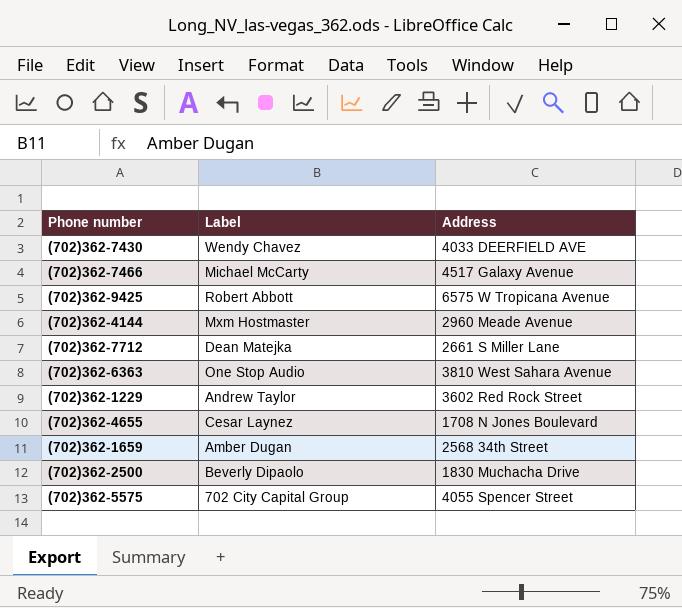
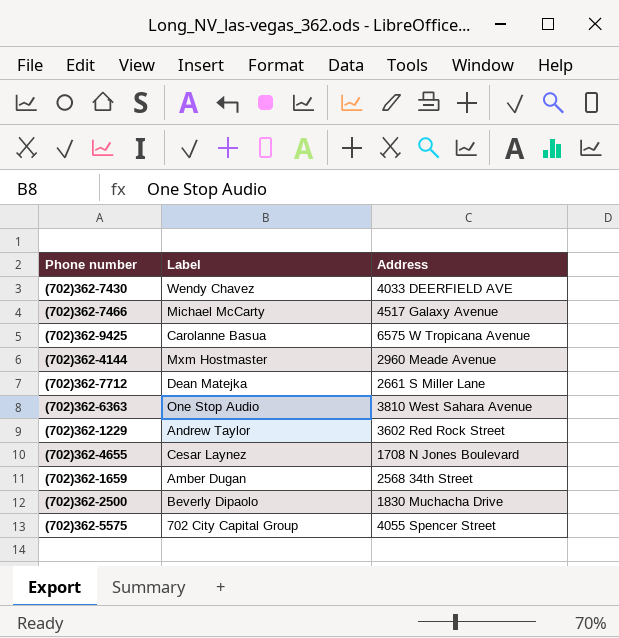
(702)362-9425 | Label: Robert Abbott -> Carolanne Basua

